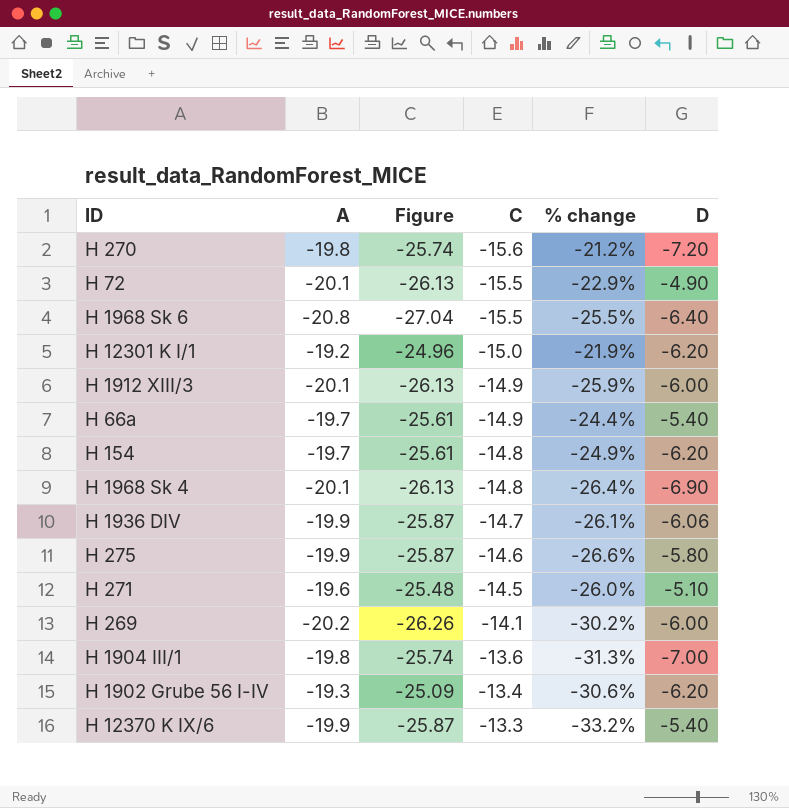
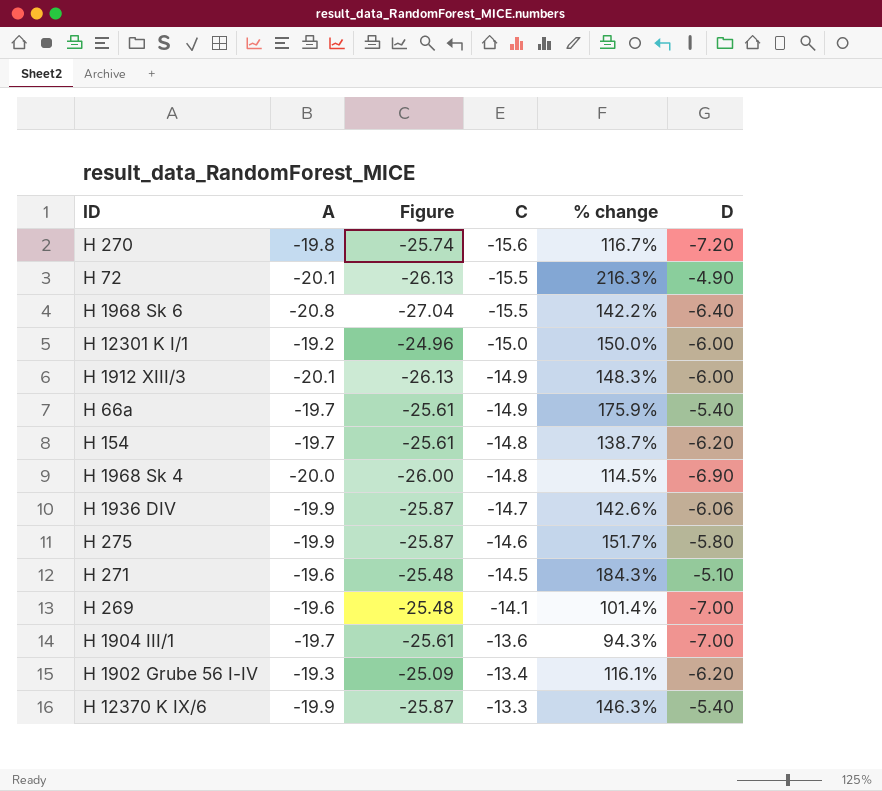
column % change | formula: ([C] - [A]) / [A] -> ([C] - [D]) / [D]
H 12301 K I/1 | D: -6.20 -> -6.00
H 1968 Sk 4 | A: -20.1 -> -20.0
H 1968 Sk 4 | Figure: -26.13 -> -26.00
H 269 | A: -20.2 -> -19.6
H 269 | Figure: -26.26 -> -25.48
H 269 | D: -6.00 -> -7.00
H 1904 III/1 | A: -19.8 -> -19.7
H 1904 III/1 | Figure: -25.74 -> -25.61

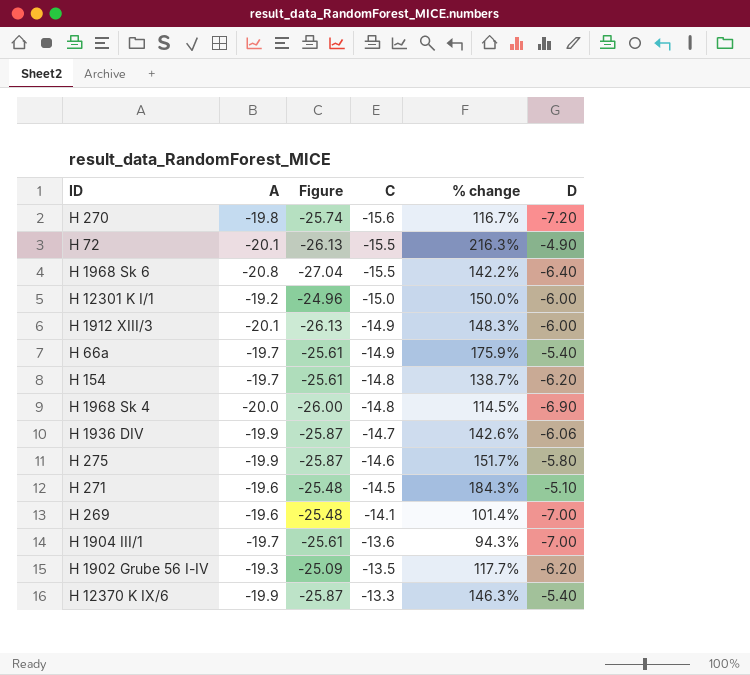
H 1902 Grube 56 I-IV | C: -13.4 -> -13.5
H 1902 Grube 56 I-IV | % change: 116.1% -> 117.7%

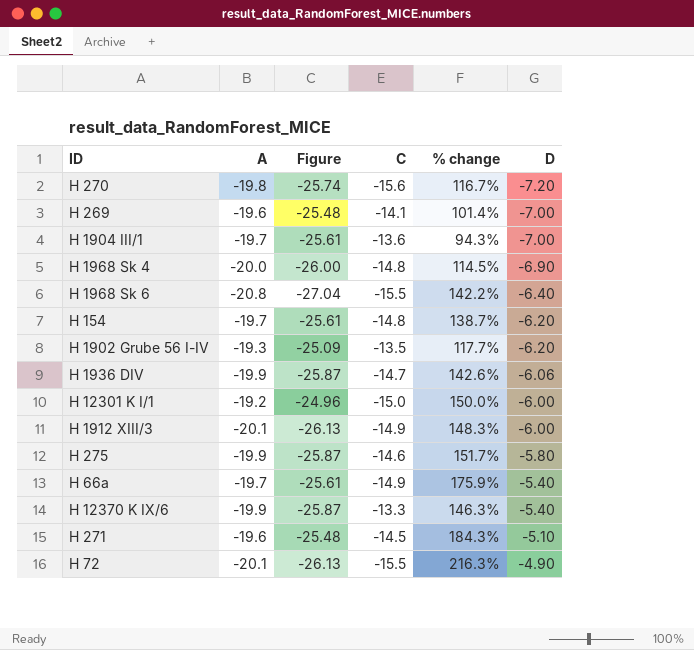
row order: C ascending -> D ascending

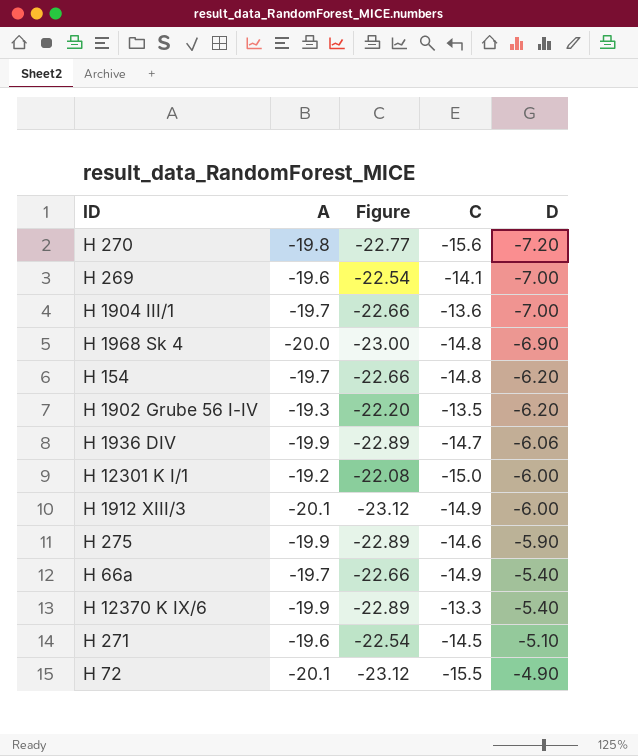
column % change | formula: ([C] - [D]) / [D] -> none
column Figure | formula: [A] * 1.3 -> [A] * 1.15
row H 1968 Sk 6: -20.8 | -27.04 | -15.5 | 142.2% | -6.40 -> none
H 275 | D: -5.80 -> -5.90

